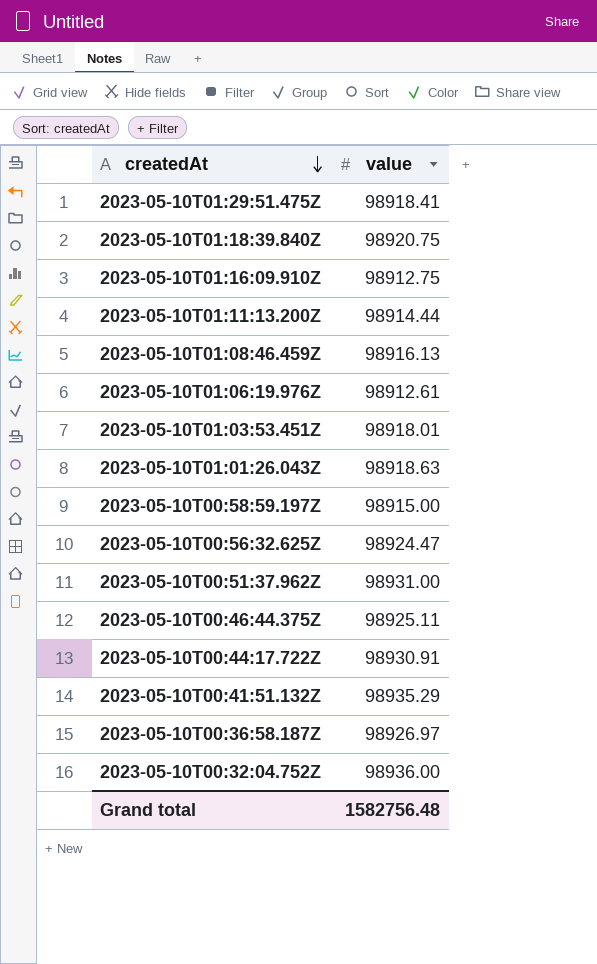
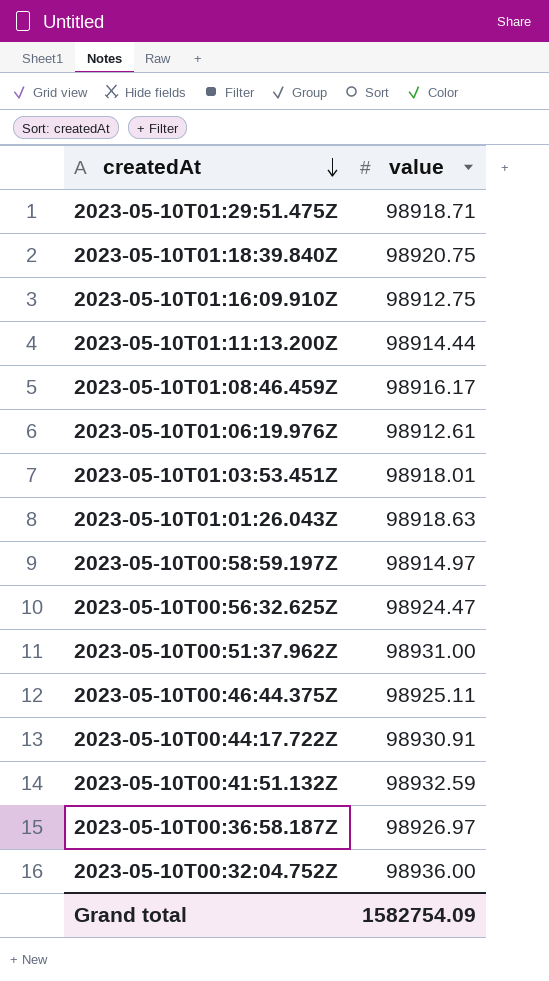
2023-05-10T01:29:51.475Z | value: 98918.41 -> 98918.71
2023-05-10T01:08:46.459Z | value: 98916.13 -> 98916.17
2023-05-10T00:58:59.197Z | value: 98915.00 -> 98914.97
2023-05-10T00:41:51.132Z | value: 98935.29 -> 98932.59
Grand total | value: 1582756.48 -> 1582754.09

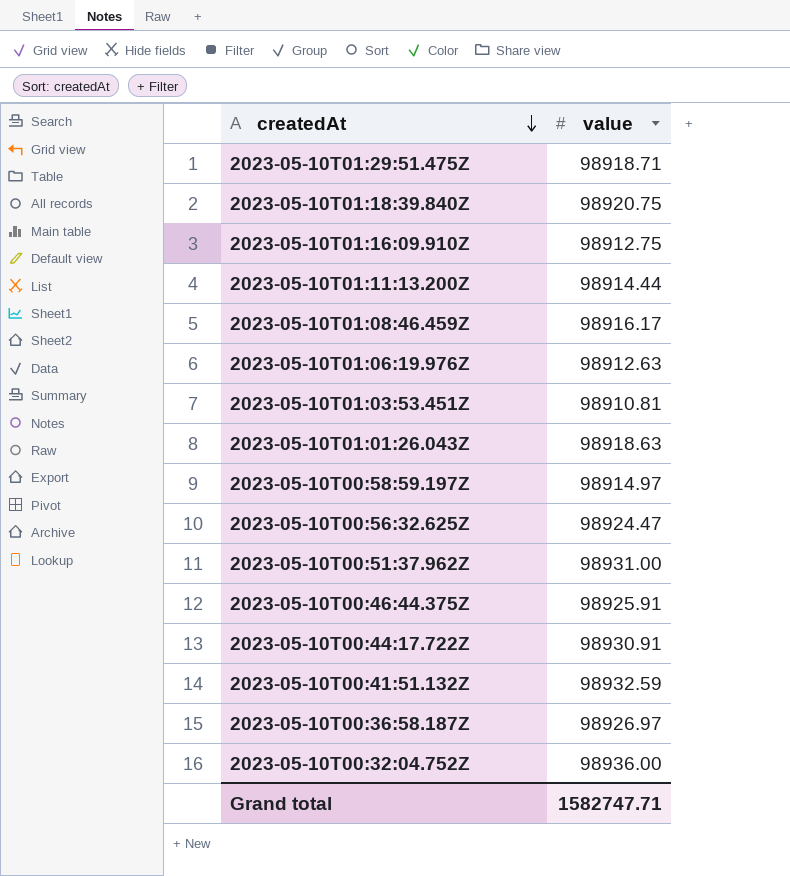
2023-05-10T01:06:19.976Z | value: 98912.61 -> 98912.63
2023-05-10T01:03:53.451Z | value: 98918.01 -> 98910.81
2023-05-10T00:46:44.375Z | value: 98925.11 -> 98925.91
Grand total | value: 1582754.09 -> 1582747.71

